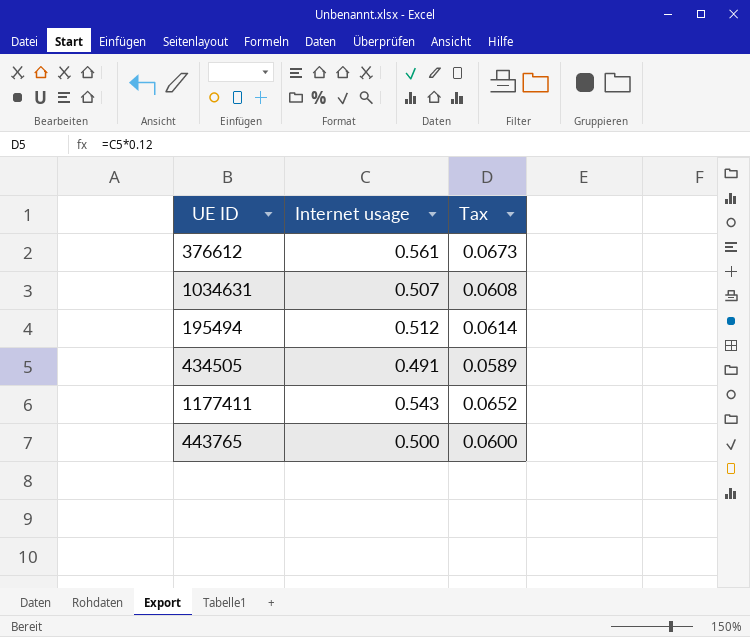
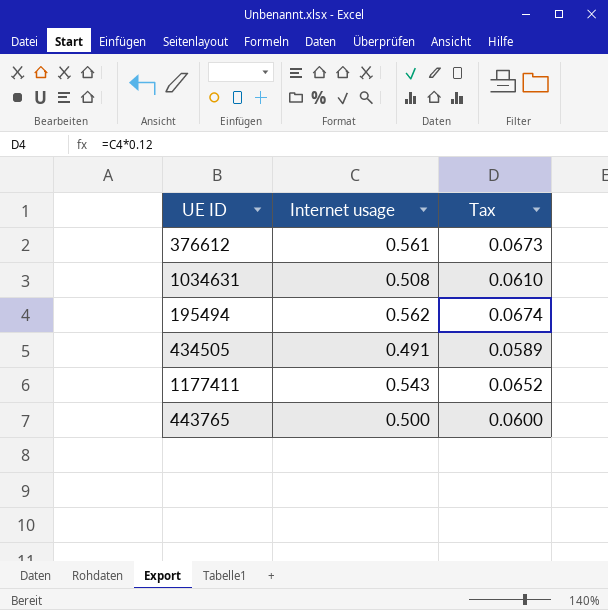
1034631 | Internet usage: 0.507 -> 0.508
1034631 | Tax: 0.0608 -> 0.0610
195494 | Internet usage: 0.512 -> 0.562
195494 | Tax: 0.0614 -> 0.0674

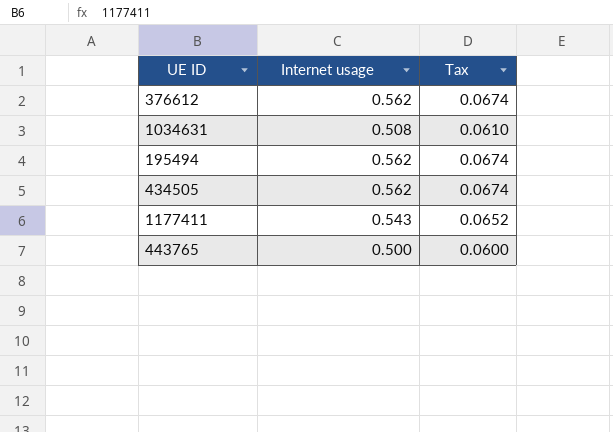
376612 | Internet usage: 0.561 -> 0.562
376612 | Tax: 0.0673 -> 0.0674
434505 | Internet usage: 0.491 -> 0.562
434505 | Tax: 0.0589 -> 0.0674

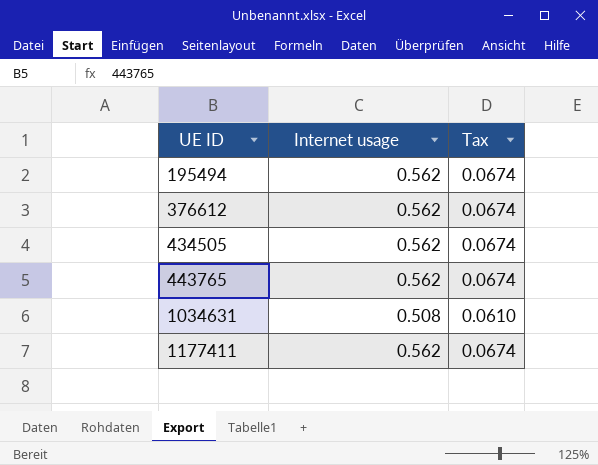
row order: none -> UE ID ascending
443765 | Internet usage: 0.500 -> 0.562
443765 | Tax: 0.0600 -> 0.0674
1177411 | Internet usage: 0.543 -> 0.562
1177411 | Tax: 0.0652 -> 0.0674

